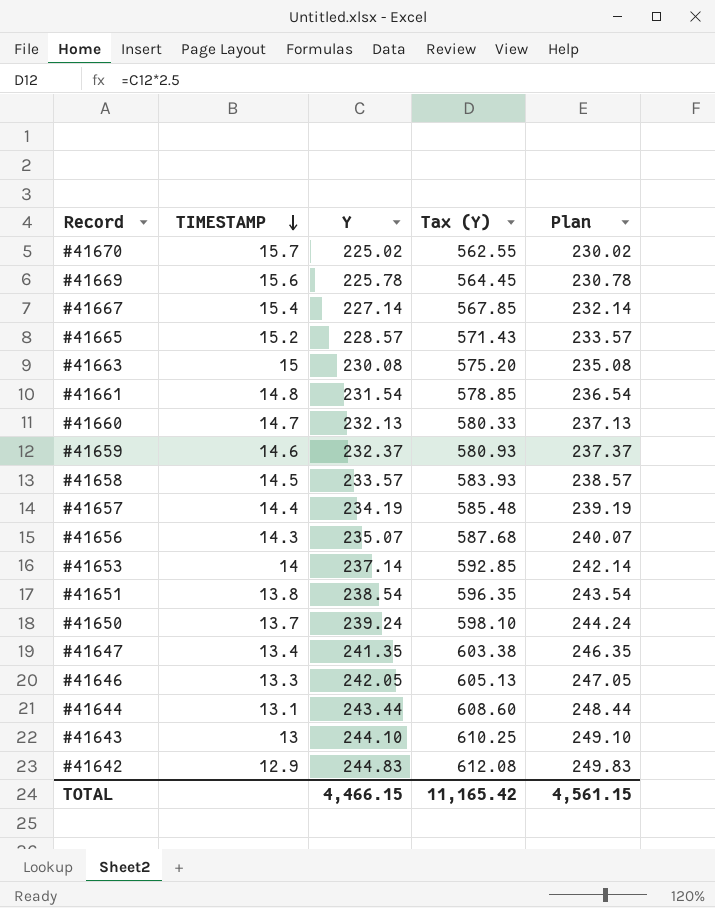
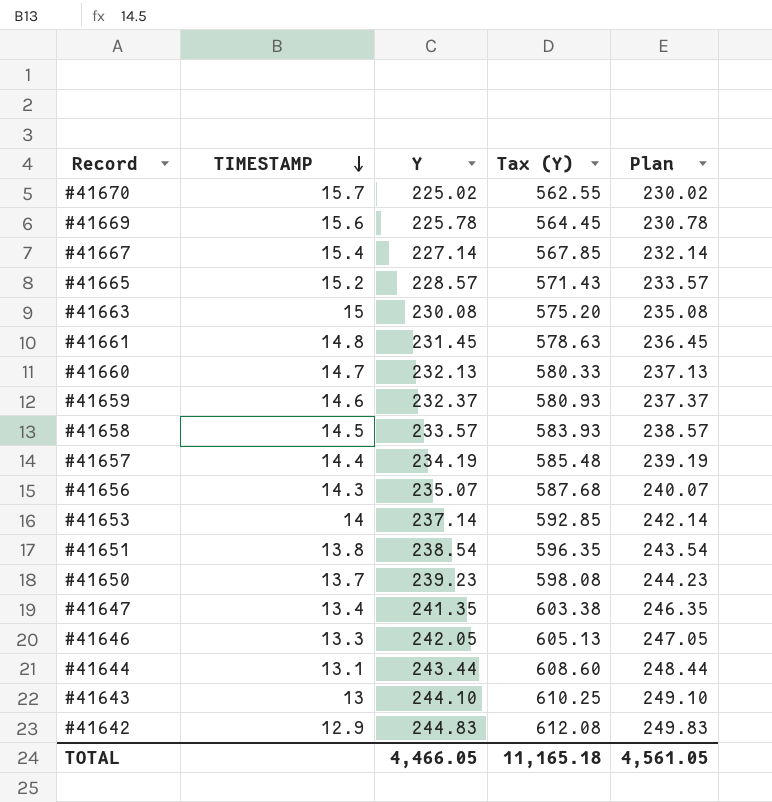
#41661 | Y: 231.54 -> 231.45
#41661 | Tax (Y): 578.85 -> 578.63
#41661 | Plan: 236.54 -> 236.45
#41650 | Y: 239.24 -> 239.23
#41650 | Tax (Y): 598.10 -> 598.08
#41650 | Plan: 244.24 -> 244.23
TOTAL | Y: 4,466.15 -> 4,466.05
TOTAL | Tax (Y): 11,165.42 -> 11,165.18
TOTAL | Plan: 4,561.15 -> 4,561.05

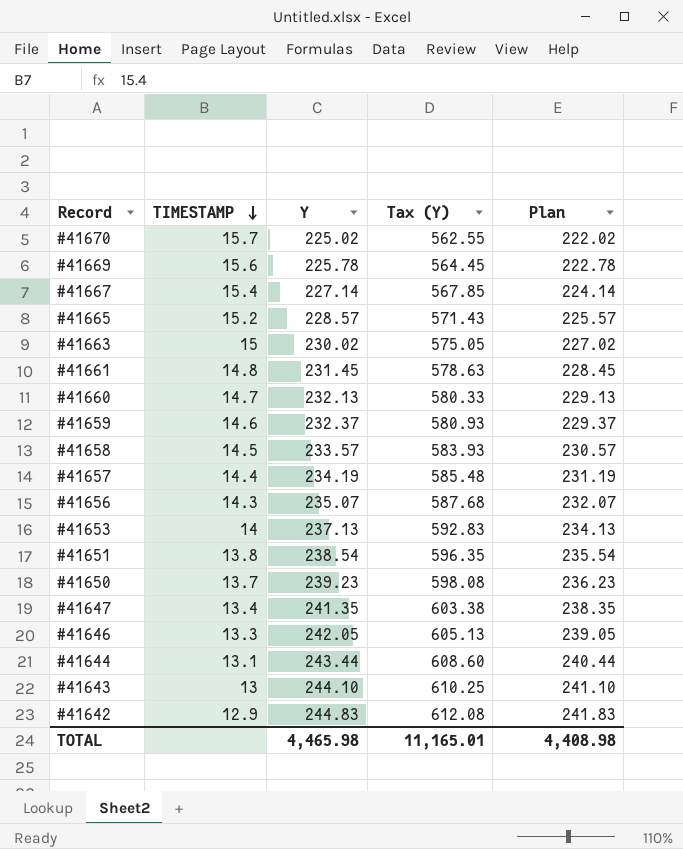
column Plan | formula: [Y] + 5 -> [Y] - 3
#41663 | Y: 230.08 -> 230.02
#41663 | Tax (Y): 575.20 -> 575.05
#41653 | Y: 237.14 -> 237.13
#41653 | Tax (Y): 592.85 -> 592.83
TOTAL | Y: 4,466.05 -> 4,465.98
TOTAL | Tax (Y): 11,165.18 -> 11,165.01
TOTAL | Plan: 4,561.05 -> 4,408.98

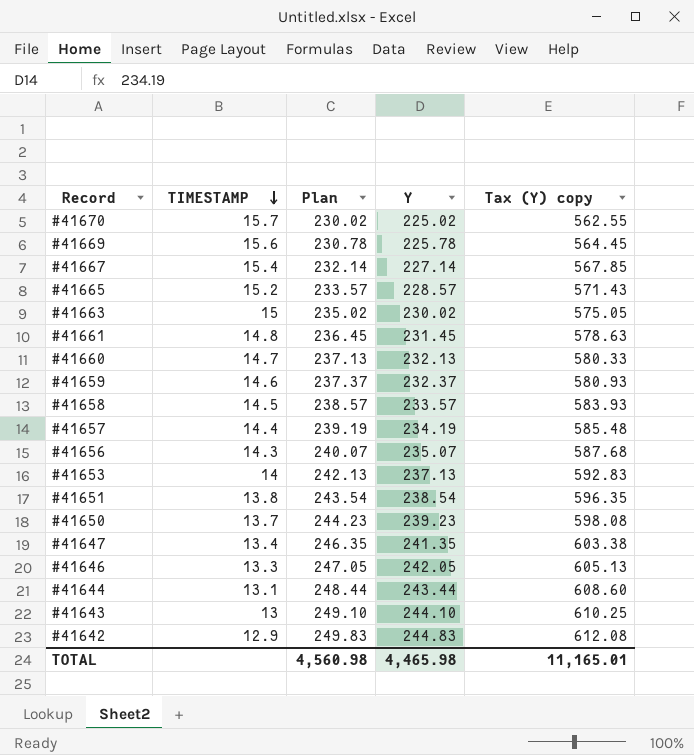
column Plan | formula: [Y] - 3 -> [Y] + 5
column Plan | position: 5 -> 3
column name: Tax (Y) -> Tax (Y) copy
TOTAL | Plan: 4,408.98 -> 4,560.98

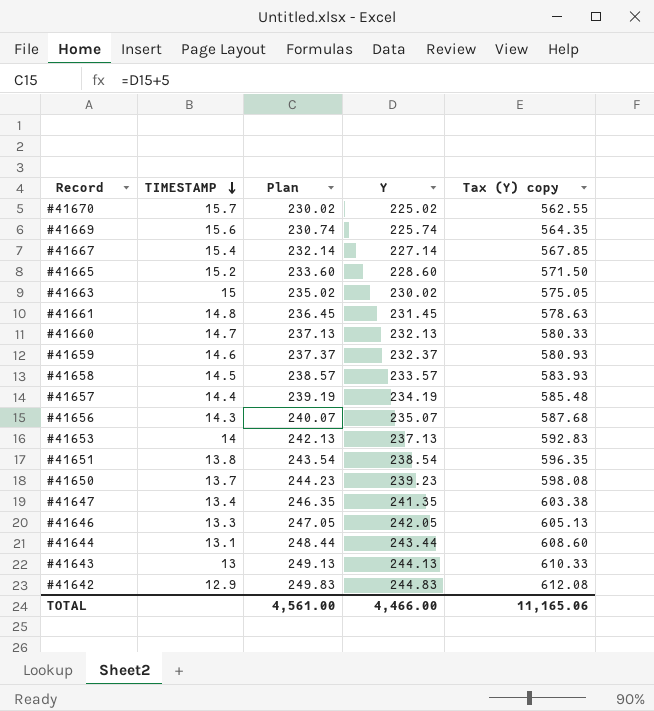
#41669 | Plan: 230.78 -> 230.74
#41669 | Y: 225.78 -> 225.74
#41669 | Tax (Y) copy: 564.45 -> 564.35
#41665 | Plan: 233.57 -> 233.60
#41665 | Y: 228.57 -> 228.60
#41665 | Tax (Y) copy: 571.43 -> 571.50
#41643 | Plan: 249.10 -> 249.13
#41643 | Y: 244.10 -> 244.13
#41643 | Tax (Y) copy: 610.25 -> 610.33
TOTAL | Plan: 4,560.98 -> 4,561.00
TOTAL | Y: 4,465.98 -> 4,466.00
TOTAL | Tax (Y) copy: 11,165.01 -> 11,165.06

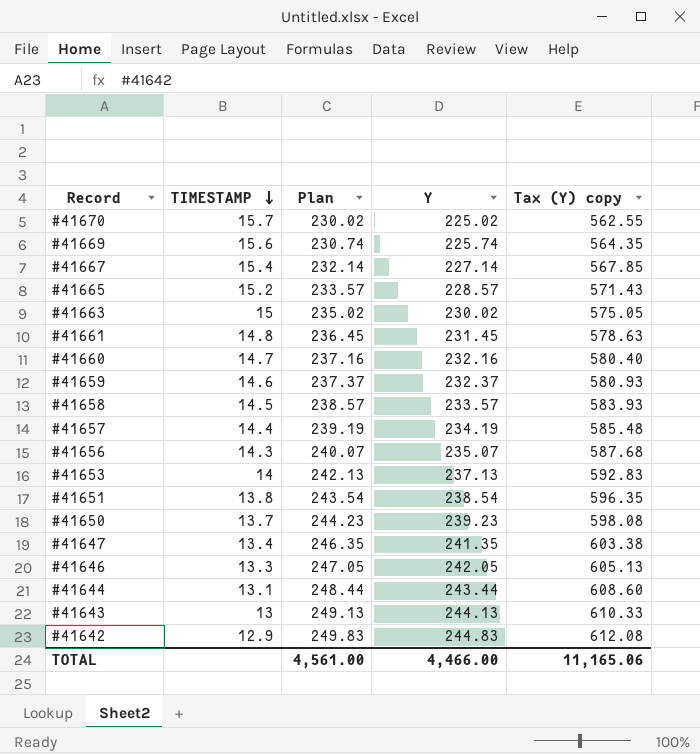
#41665 | Plan: 233.60 -> 233.57
#41665 | Y: 228.60 -> 228.57
#41665 | Tax (Y) copy: 571.50 -> 571.43
#41660 | Plan: 237.13 -> 237.16
#41660 | Y: 232.13 -> 232.16
#41660 | Tax (Y) copy: 580.33 -> 580.40

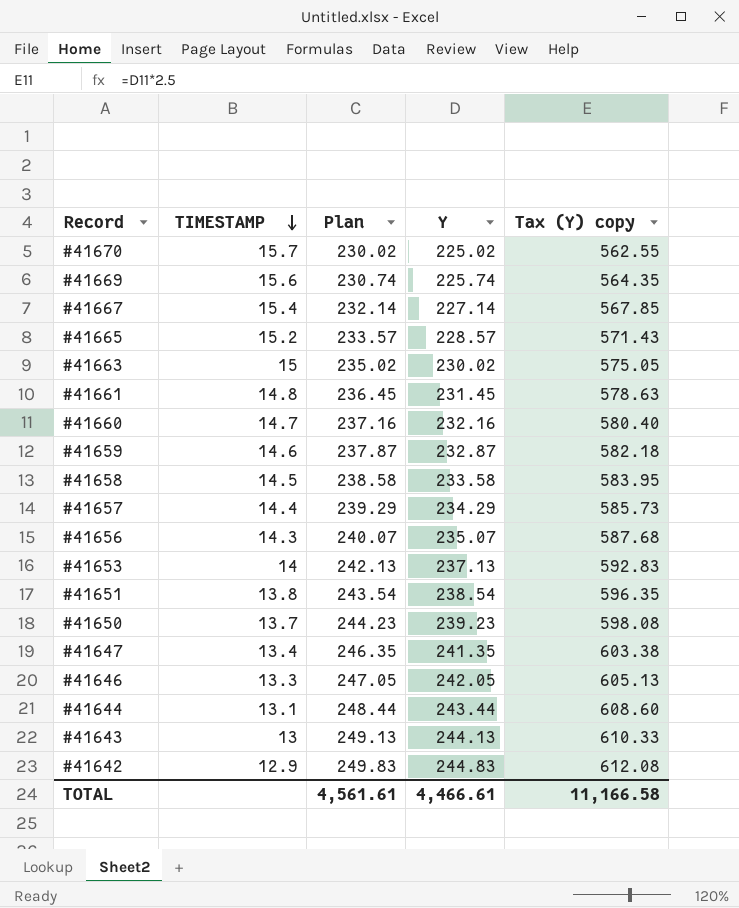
#41659 | Plan: 237.37 -> 237.87
#41659 | Y: 232.37 -> 232.87
#41659 | Tax (Y) copy: 580.93 -> 582.18
#41658 | Plan: 238.57 -> 238.58
#41658 | Y: 233.57 -> 233.58
#41658 | Tax (Y) copy: 583.93 -> 583.95
#41657 | Plan: 239.19 -> 239.29
#41657 | Y: 234.19 -> 234.29
#41657 | Tax (Y) copy: 585.48 -> 585.73
TOTAL | Plan: 4,561.00 -> 4,561.61
TOTAL | Y: 4,466.00 -> 4,466.61
TOTAL | Tax (Y) copy: 11,165.06 -> 11,166.58

